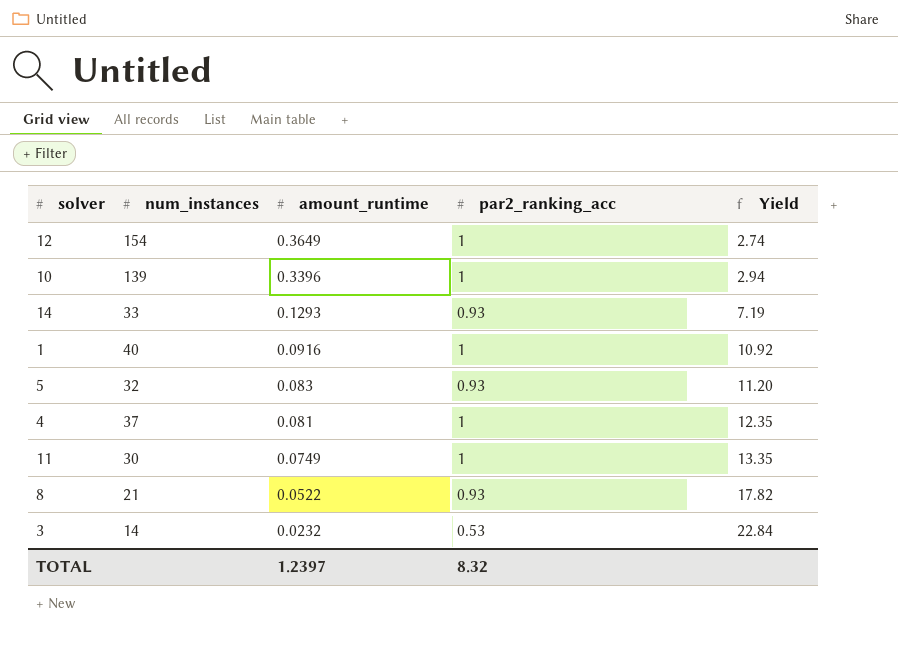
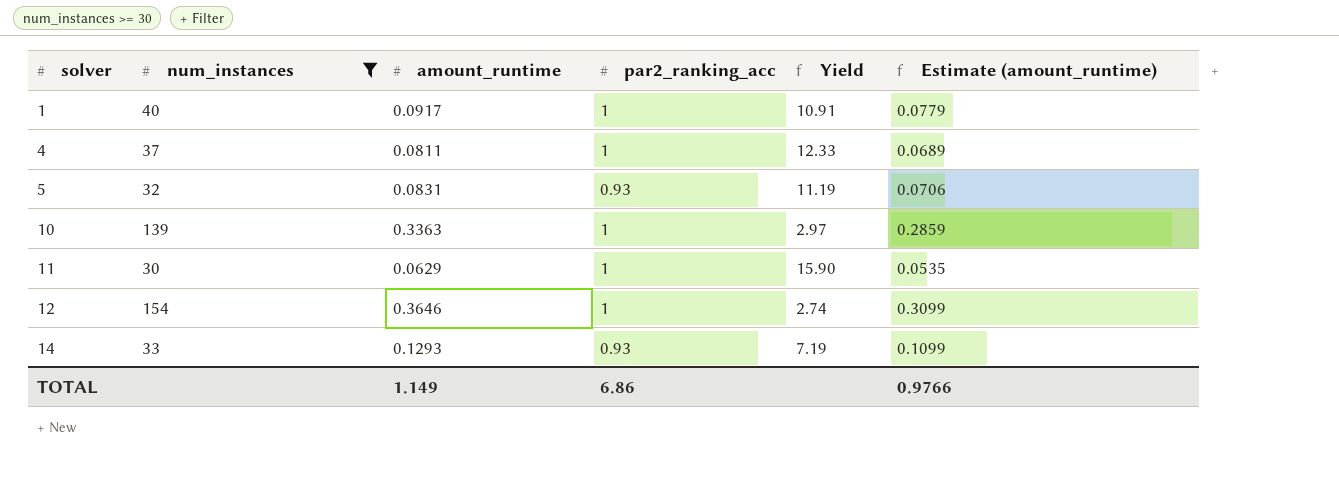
filter: none -> num_instances >= 30
row order: amount_runtime descending -> solver ascending
column Estimate (amount_runtime) | formula: none -> [amount_runtime] * 0.85
1 | amount_runtime: 0.0916 -> 0.0917
1 | Yield: 10.92 -> 10.91
4 | amount_runtime: 0.081 -> 0.0811
4 | Yield: 12.35 -> 12.33
5 | amount_runtime: 0.083 -> 0.0831
5 | Yield: 11.20 -> 11.19
10 | amount_runtime: 0.3396 -> 0.3363
10 | Yield: 2.94 -> 2.97
11 | amount_runtime: 0.0749 -> 0.0629
11 | Yield: 13.35 -> 15.90
12 | amount_runtime: 0.3649 -> 0.3646
TOTAL | amount_runtime: 1.2397 -> 1.149
TOTAL | par2_ranking_acc: 8.32 -> 6.86

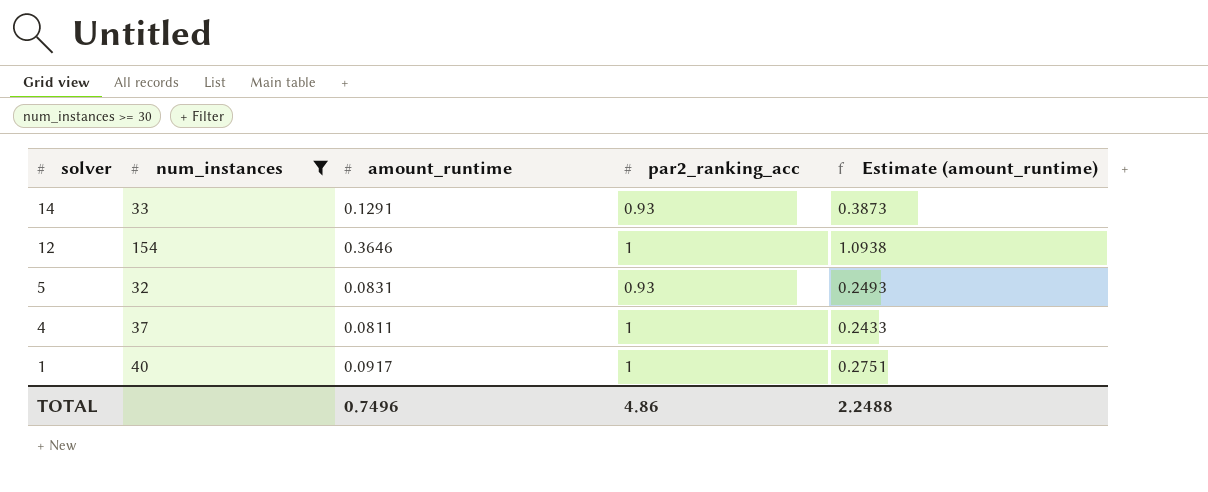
row order: solver ascending -> solver descending
column Yield | formula: [par2_ranking_acc] / [amount_runtime] -> none
column Estimate (amount_runtime) | formula: [amount_runtime] * 0.85 -> [amount_runtime] * 3
row 10: 139 | 0.3363 | 1 | 2.97 | 0.2859 -> none
row 11: 30 | 0.0629 | 1 | 15.90 | 0.0535 -> none
14 | amount_runtime: 0.1293 -> 0.1291
TOTAL | amount_runtime: 1.149 -> 0.7496
TOTAL | par2_ranking_acc: 6.86 -> 4.86
TOTAL | Estimate (amount_runtime): 0.9766 -> 2.2488

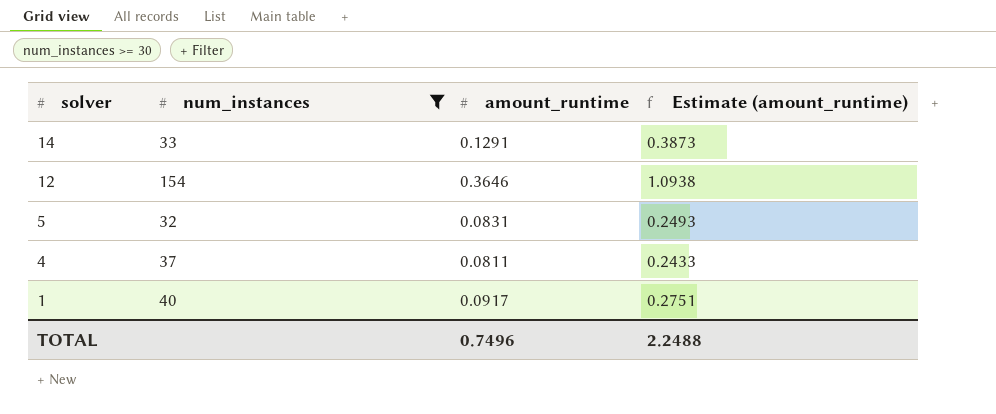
column par2_ranking_acc | position: 4 -> none

